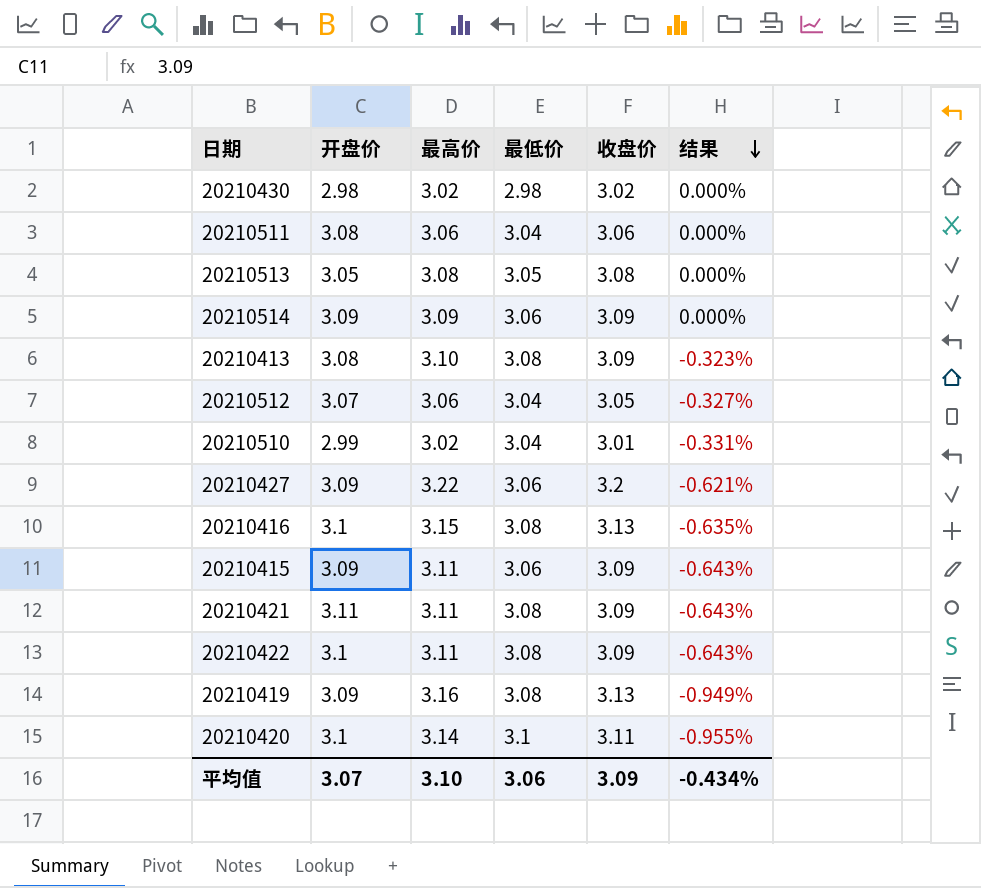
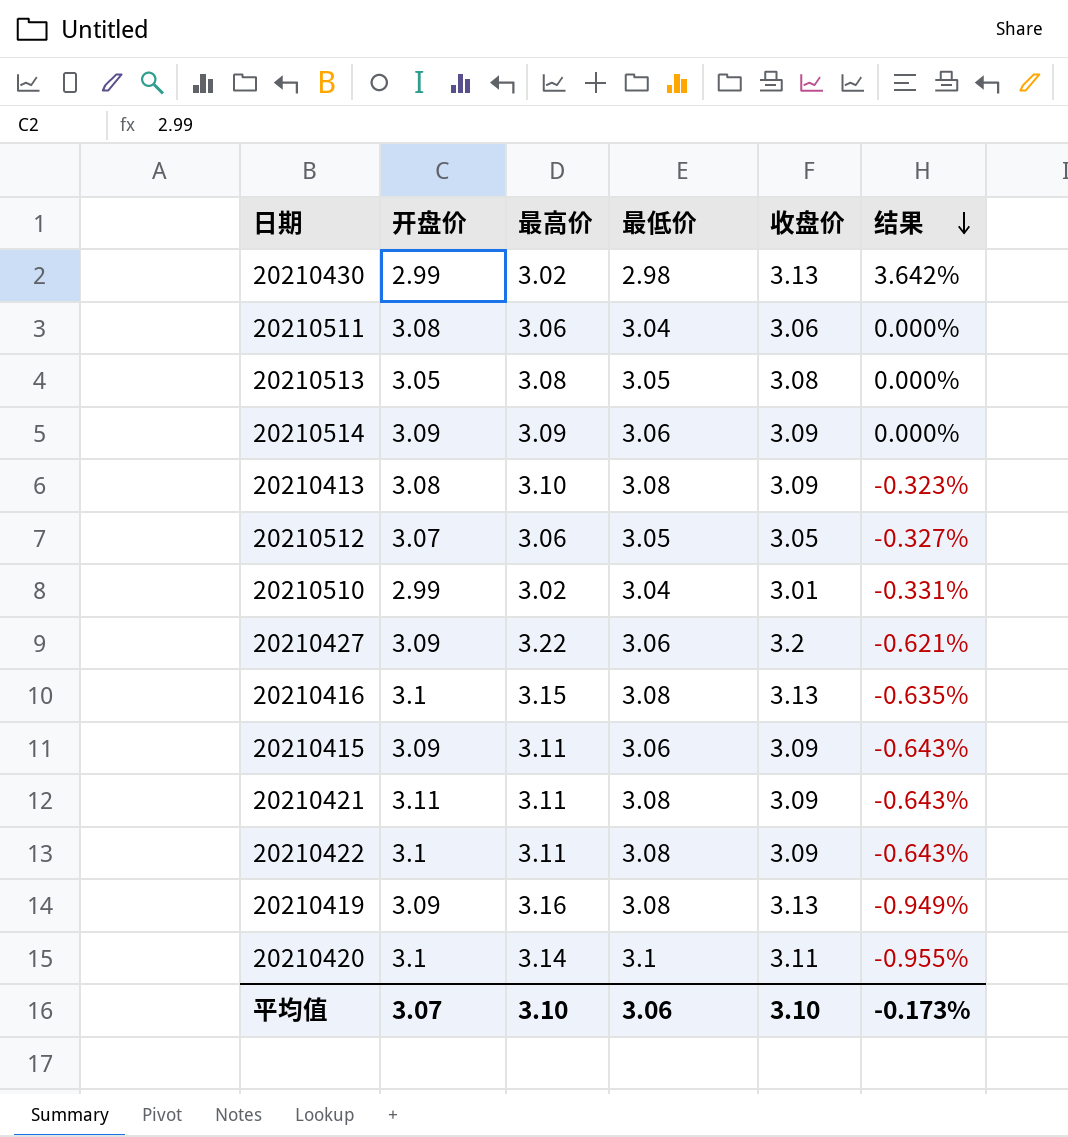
20210430 | 开盘价: 2.98 -> 2.99
20210430 | 收盘价: 3.02 -> 3.13
20210430 | 结果: 0.000% -> 3.642%
20210512 | 最低价: 3.04 -> 3.05
平均值 | 收盘价: 3.09 -> 3.10
平均值 | 结果: -0.434% -> -0.173%

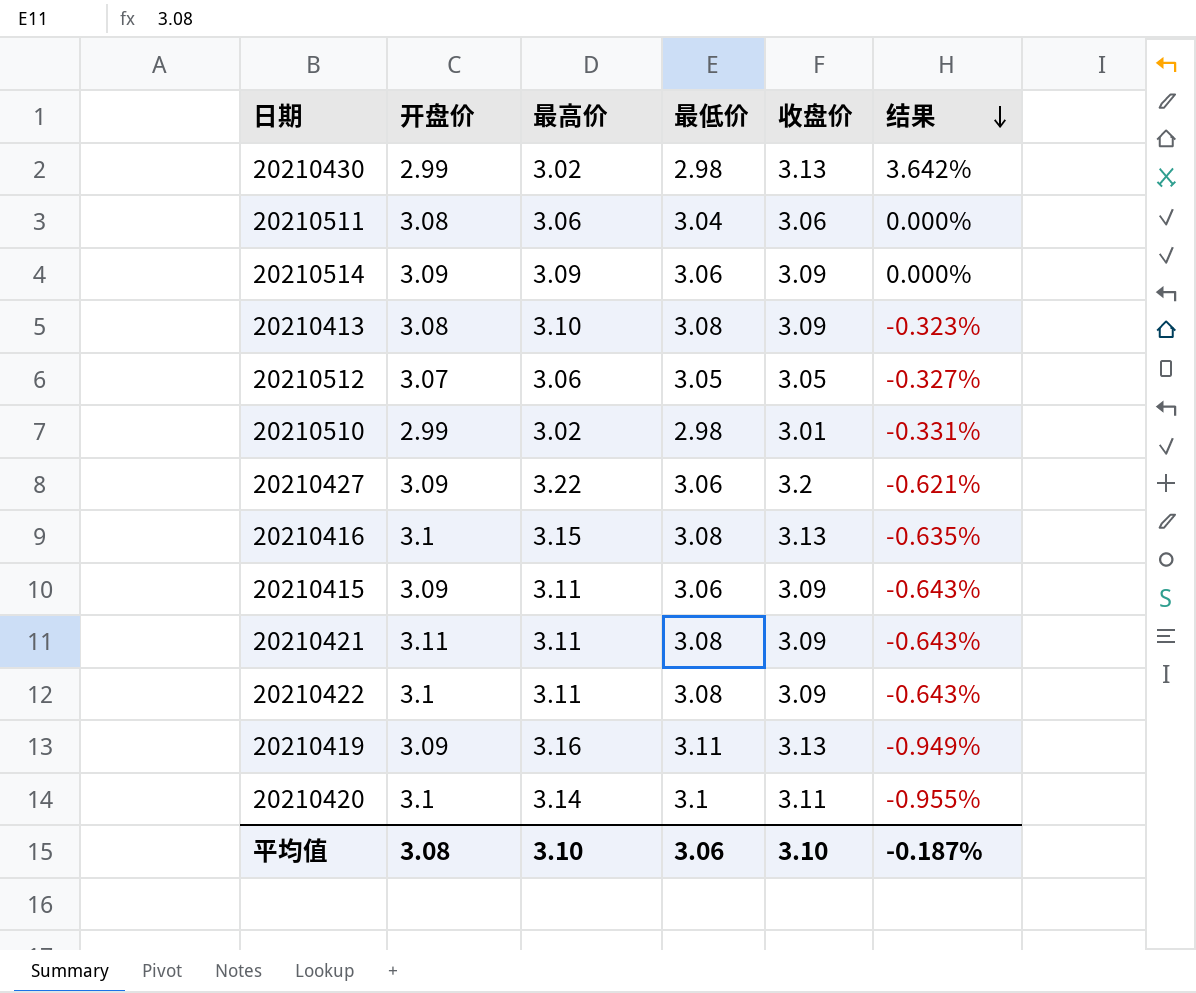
row 20210513: 3.05 | 3.08 | 3.05 | 3.08 | 0.000% -> none
20210510 | 最低价: 3.04 -> 2.98
20210419 | 最低价: 3.08 -> 3.11
平均值 | 开盘价: 3.07 -> 3.08
平均值 | 结果: -0.173% -> -0.187%

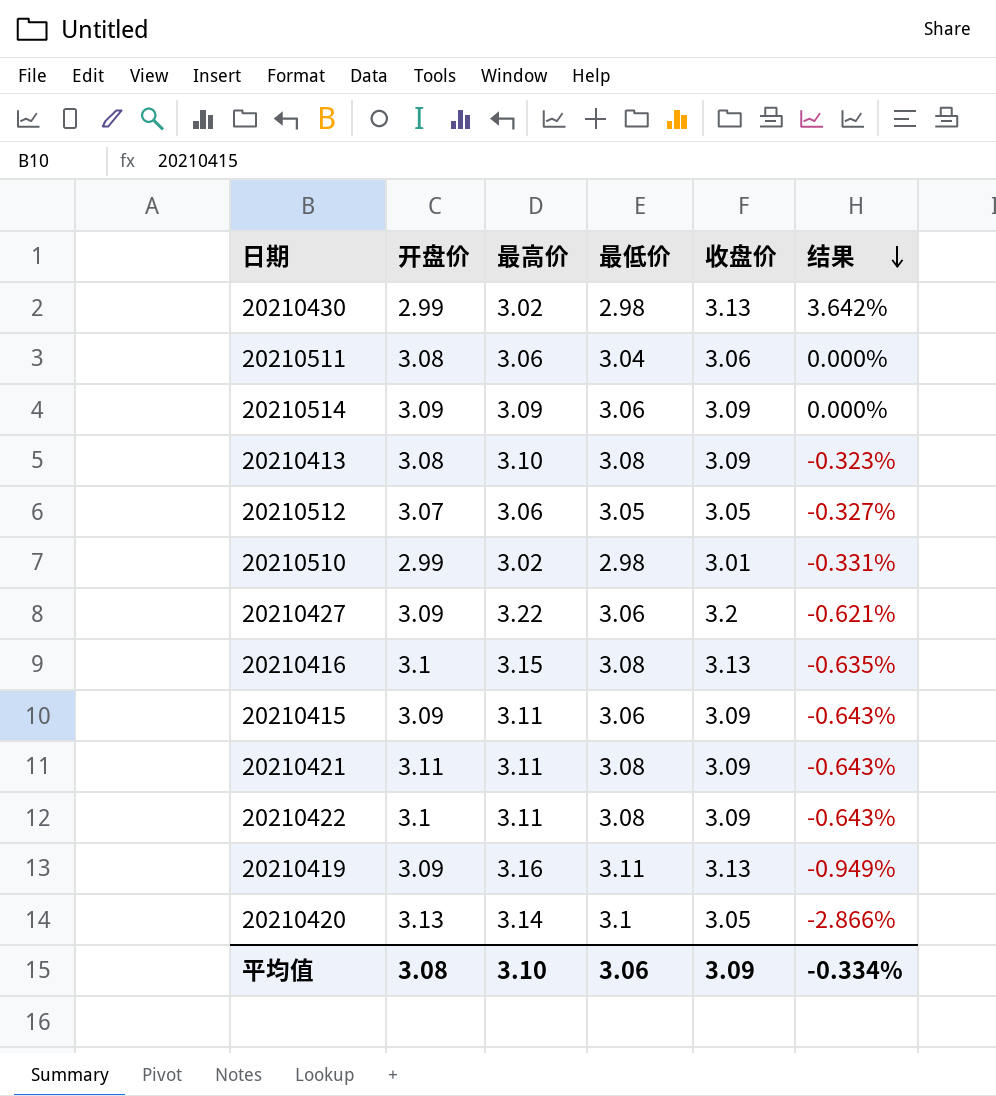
20210420 | 开盘价: 3.1 -> 3.13
20210420 | 收盘价: 3.11 -> 3.05
20210420 | 结果: -0.955% -> -2.866%
平均值 | 收盘价: 3.10 -> 3.09
平均值 | 结果: -0.187% -> -0.334%

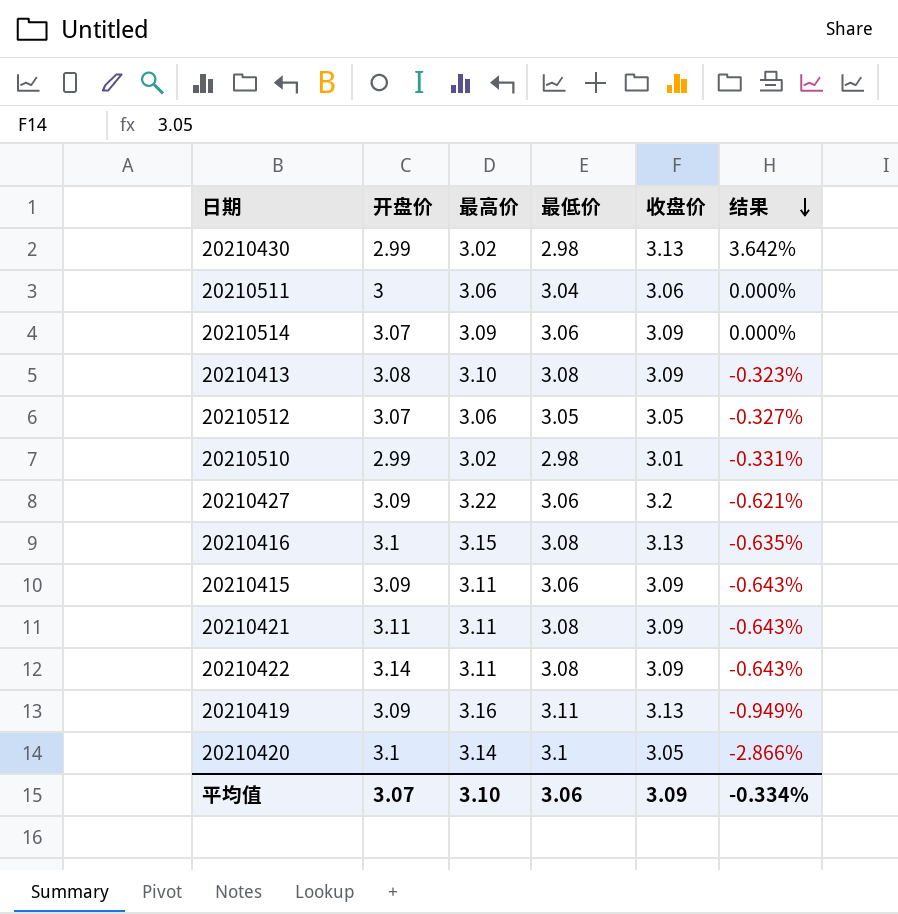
20210511 | 开盘价: 3.08 -> 3
20210514 | 开盘价: 3.09 -> 3.07
20210422 | 开盘价: 3.1 -> 3.14
20210420 | 开盘价: 3.13 -> 3.1
平均值 | 开盘价: 3.08 -> 3.07

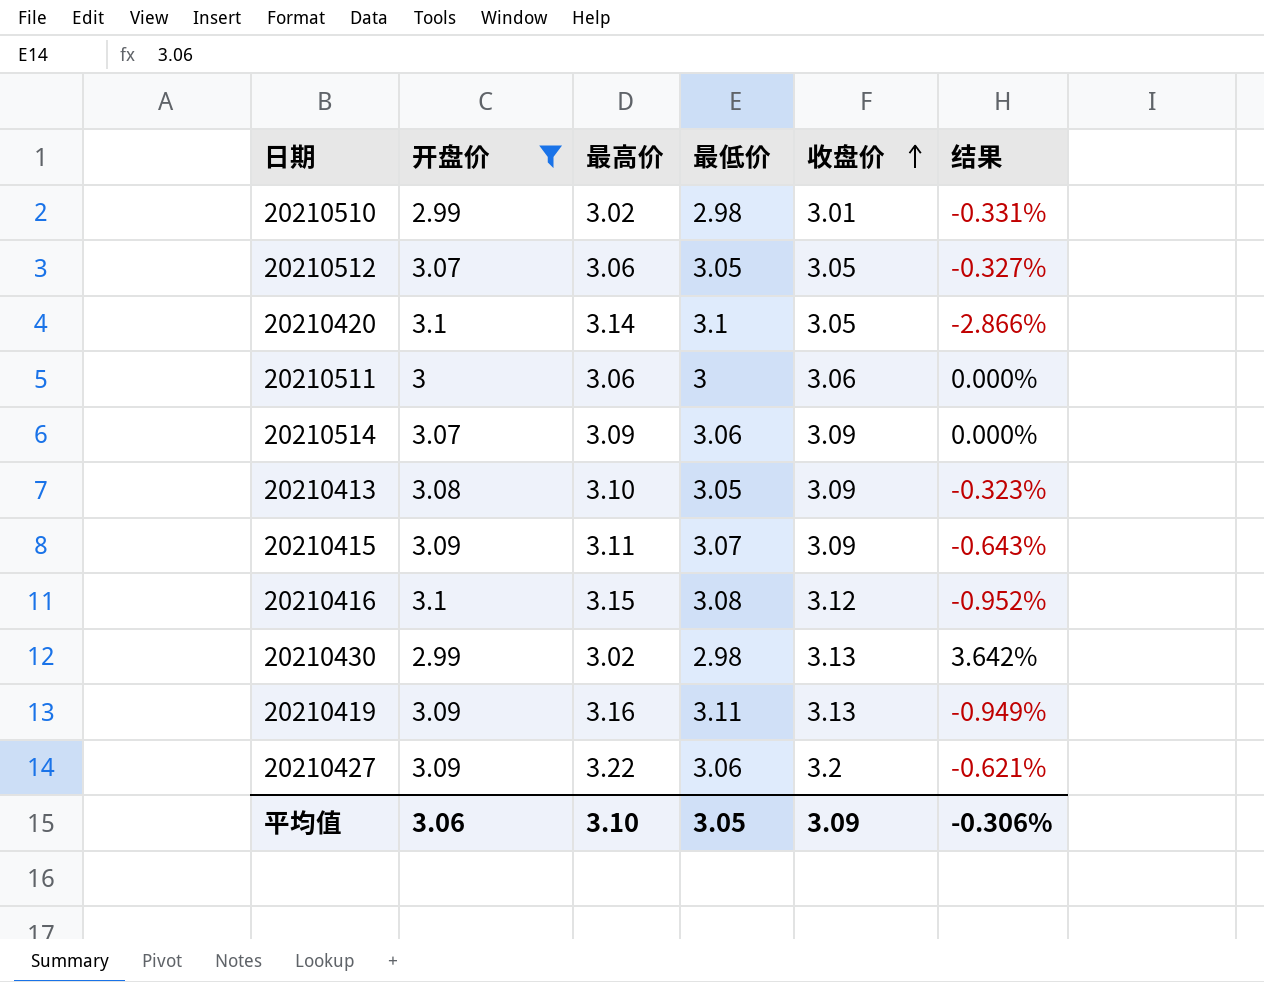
filter: none -> 开盘价 <= 3.1
row order: 结果 descending -> 收盘价 ascending
20210511 | 最低价: 3.04 -> 3
20210413 | 最低价: 3.08 -> 3.05
20210415 | 最低价: 3.06 -> 3.07
20210416 | 收盘价: 3.13 -> 3.12
20210416 | 结果: -0.635% -> -0.952%
平均值 | 开盘价: 3.07 -> 3.06
平均值 | 最低价: 3.06 -> 3.05
平均值 | 结果: -0.334% -> -0.306%

